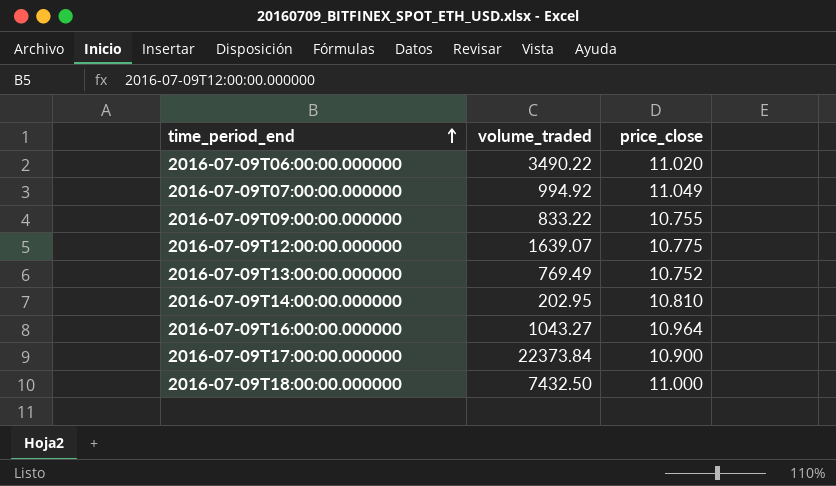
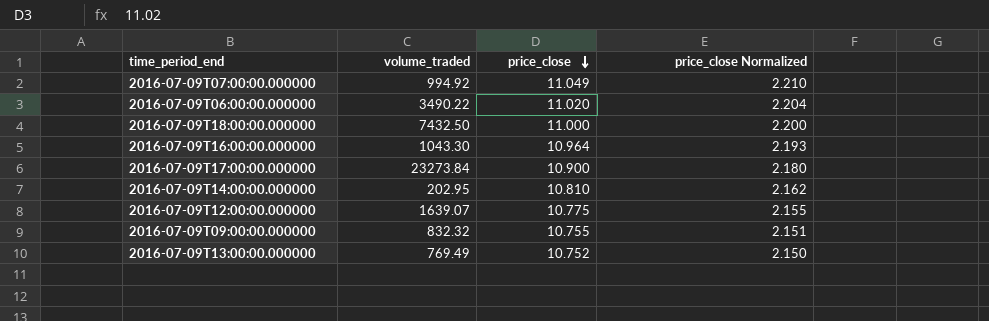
row order: time_period_end ascending -> price_close descending
column price_close Normalized | formula: none -> [price_close] * 0.2
2016-07-09T16:00:00.000000 | volume_traded: 1043.27 -> 1043.30
2016-07-09T17:00:00.000000 | volume_traded: 22373.84 -> 23273.84
2016-07-09T09:00:00.000000 | volume_traded: 833.22 -> 832.32

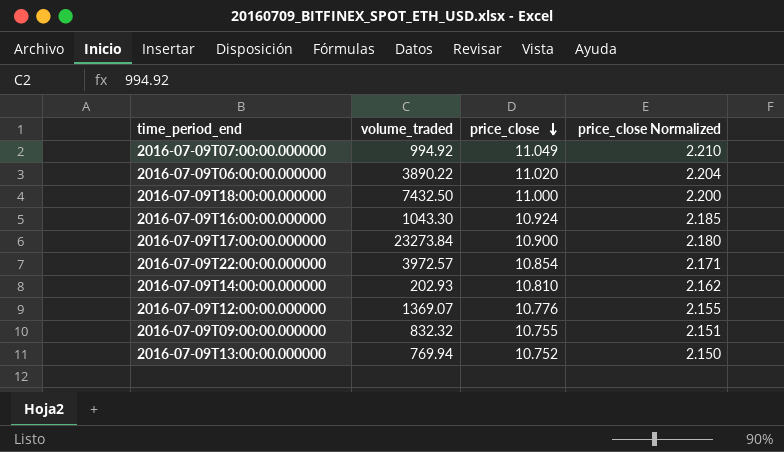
2016-07-09T06:00:00.000000 | volume_traded: 3490.22 -> 3890.22
2016-07-09T16:00:00.000000 | price_close: 10.964 -> 10.924
2016-07-09T16:00:00.000000 | price_close Normalized: 2.193 -> 2.185
row 2016-07-09T22:00:00.000000: none -> 3972.57 | 10.854 | 2.171
2016-07-09T14:00:00.000000 | volume_traded: 202.95 -> 202.93
2016-07-09T12:00:00.000000 | volume_traded: 1639.07 -> 1369.07
2016-07-09T12:00:00.000000 | price_close: 10.775 -> 10.776
2016-07-09T13:00:00.000000 | volume_traded: 769.49 -> 769.94

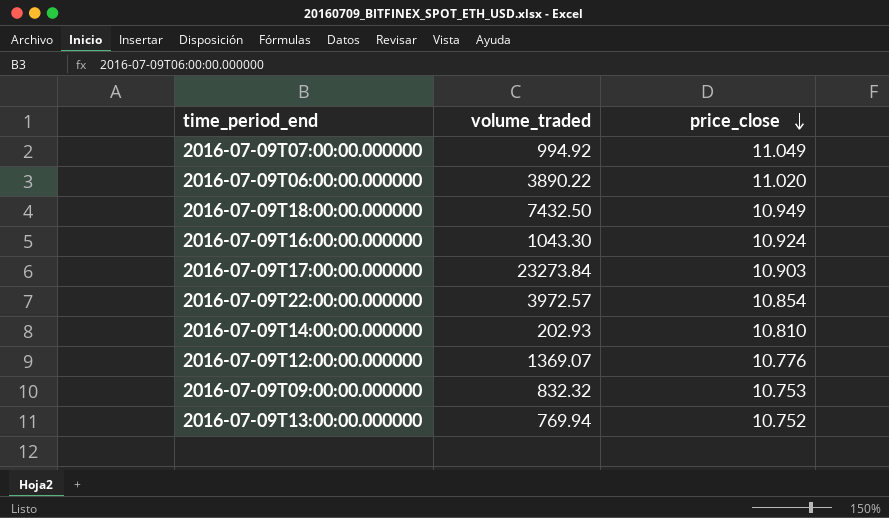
column price_close Normalized | formula: [price_close] * 0.2 -> none
2016-07-09T18:00:00.000000 | price_close: 11.000 -> 10.949
2016-07-09T17:00:00.000000 | price_close: 10.900 -> 10.903
2016-07-09T09:00:00.000000 | price_close: 10.755 -> 10.753

